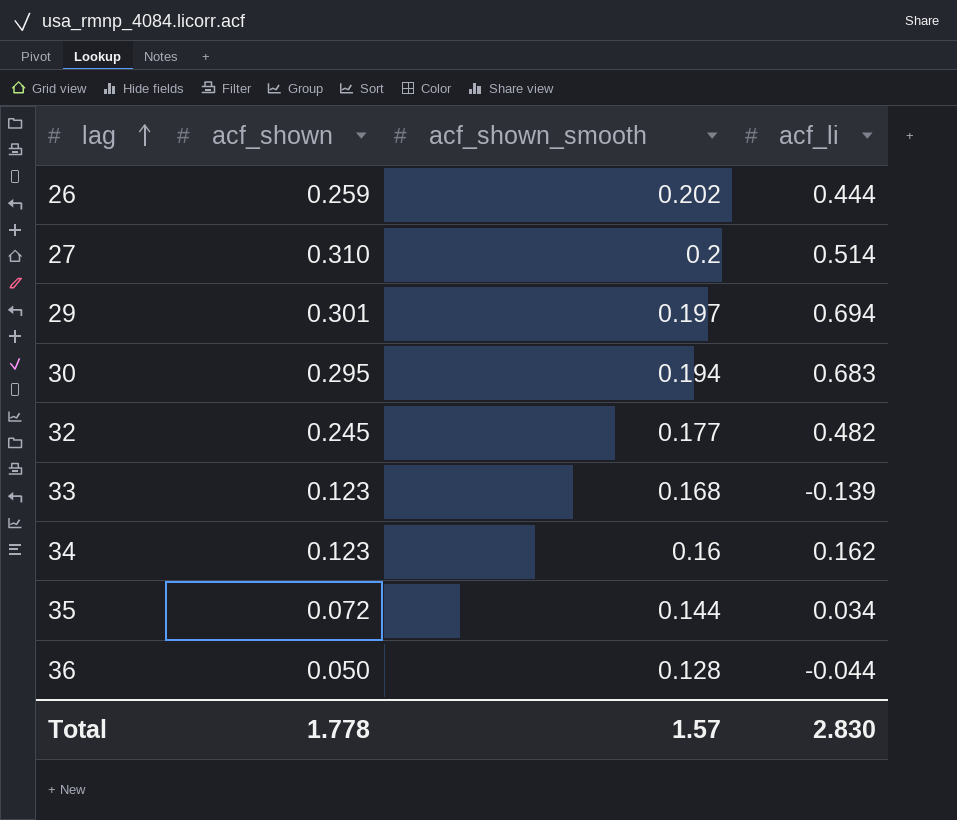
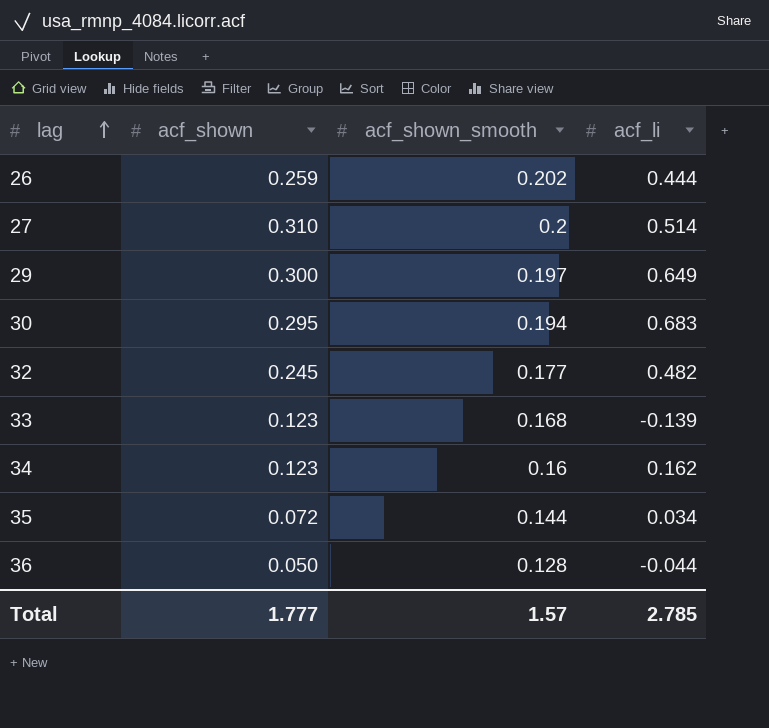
29 | acf_shown: 0.301 -> 0.300
29 | acf_li: 0.694 -> 0.649
Total | acf_shown: 1.778 -> 1.777
Total | acf_li: 2.830 -> 2.785

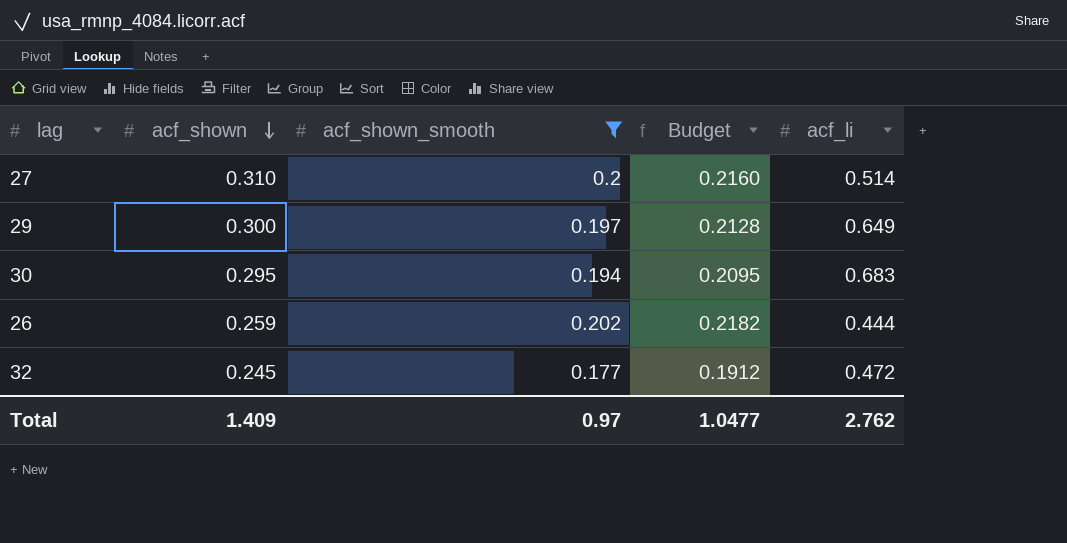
filter: none -> acf_shown_smooth >= 0.177
row order: lag ascending -> acf_shown descending
column Budget | formula: none -> [acf_shown_smooth] * 1.08
32 | acf_li: 0.482 -> 0.472
Total | acf_shown: 1.777 -> 1.409
Total | acf_shown_smooth: 1.57 -> 0.97
Total | acf_li: 2.785 -> 2.762

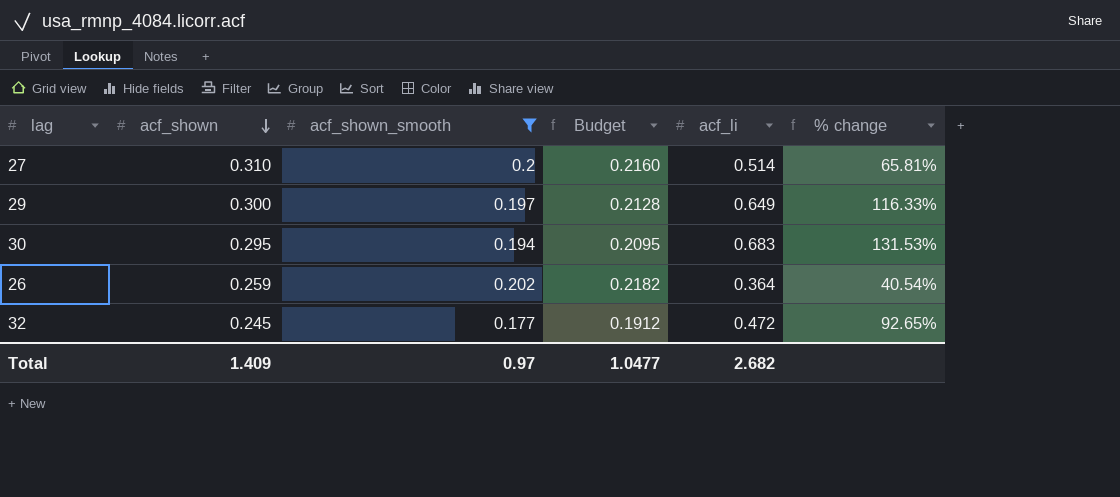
column % change | formula: none -> ([acf_li] - [acf_shown]) / [acf_shown]
26 | acf_li: 0.444 -> 0.364
Total | acf_li: 2.762 -> 2.682

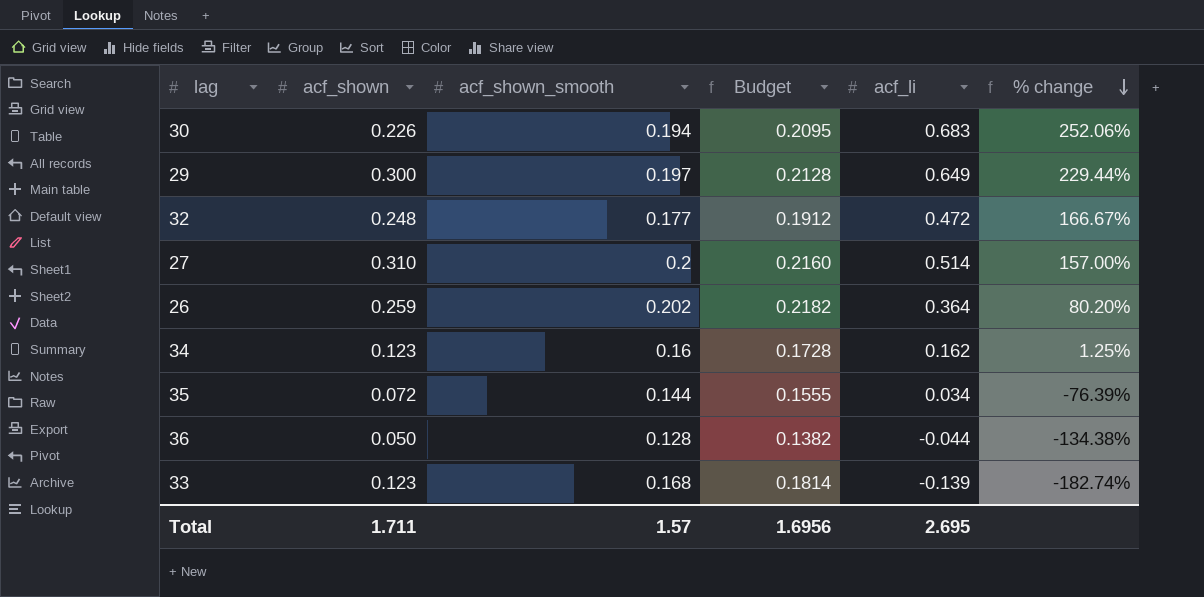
filter: acf_shown_smooth >= 0.177 -> none
row order: acf_shown descending -> % change descending
column % change | formula: ([acf_li] - [acf_shown]) / [acf_shown] -> ([acf_li] - [acf_shown_smooth]) / [acf_shown_smooth]
30 | acf_shown: 0.295 -> 0.226
32 | acf_shown: 0.245 -> 0.248
Total | acf_shown: 1.409 -> 1.711
Total | acf_shown_smooth: 0.97 -> 1.57
Total | Budget: 1.0477 -> 1.6956
Total | acf_li: 2.682 -> 2.695

